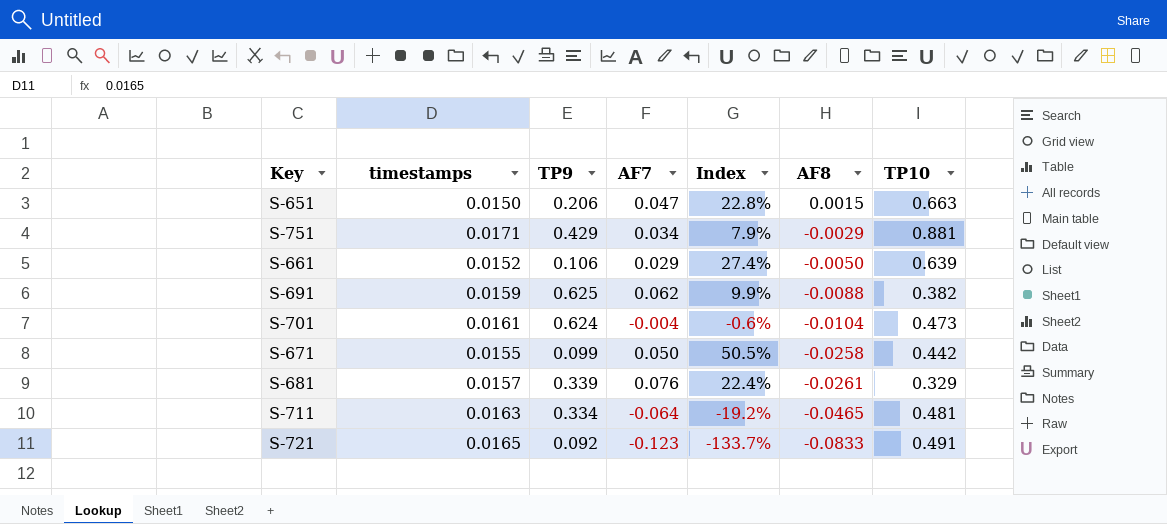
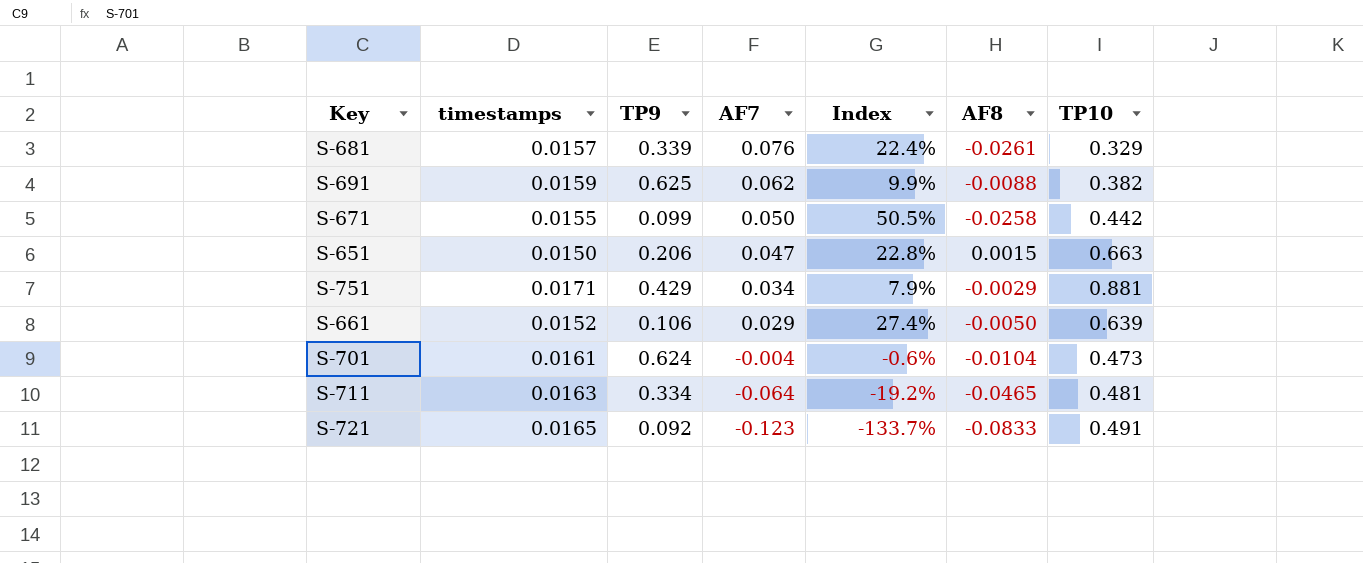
row order: AF8 descending -> AF7 descending

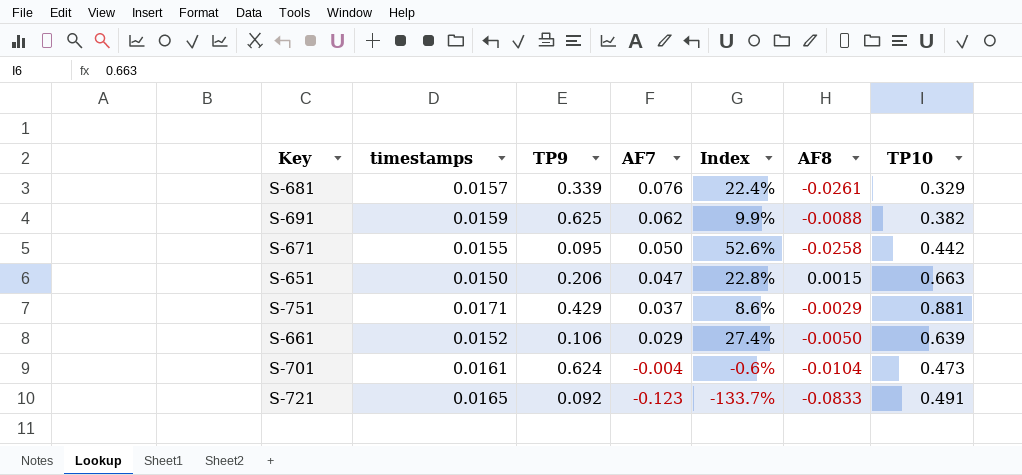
row S-711: 0.0163 | 0.334 | -0.064 | -19.2% | -0.0465 | 0.481 -> none
S-671 | TP9: 0.099 -> 0.095
S-671 | Index: 50.5% -> 52.6%
S-751 | AF7: 0.034 -> 0.037
S-751 | Index: 7.9% -> 8.6%

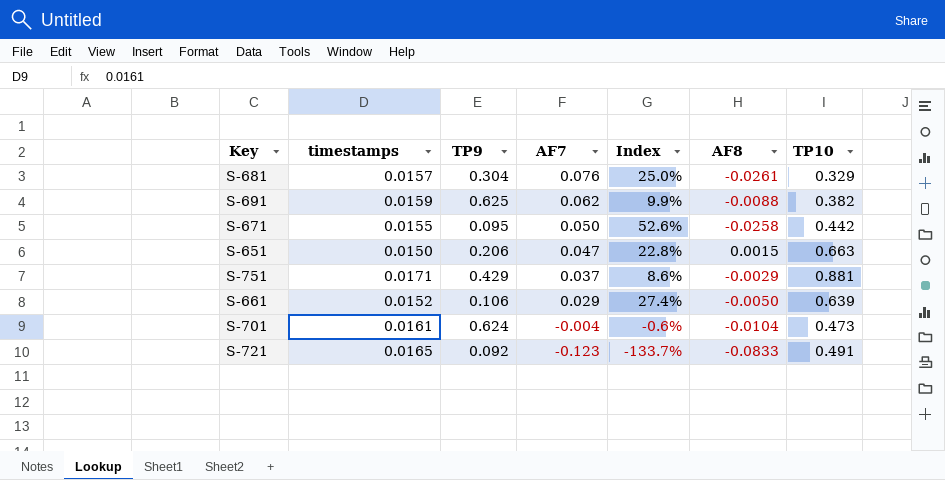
S-681 | TP9: 0.339 -> 0.304
S-681 | Index: 22.4% -> 25.0%

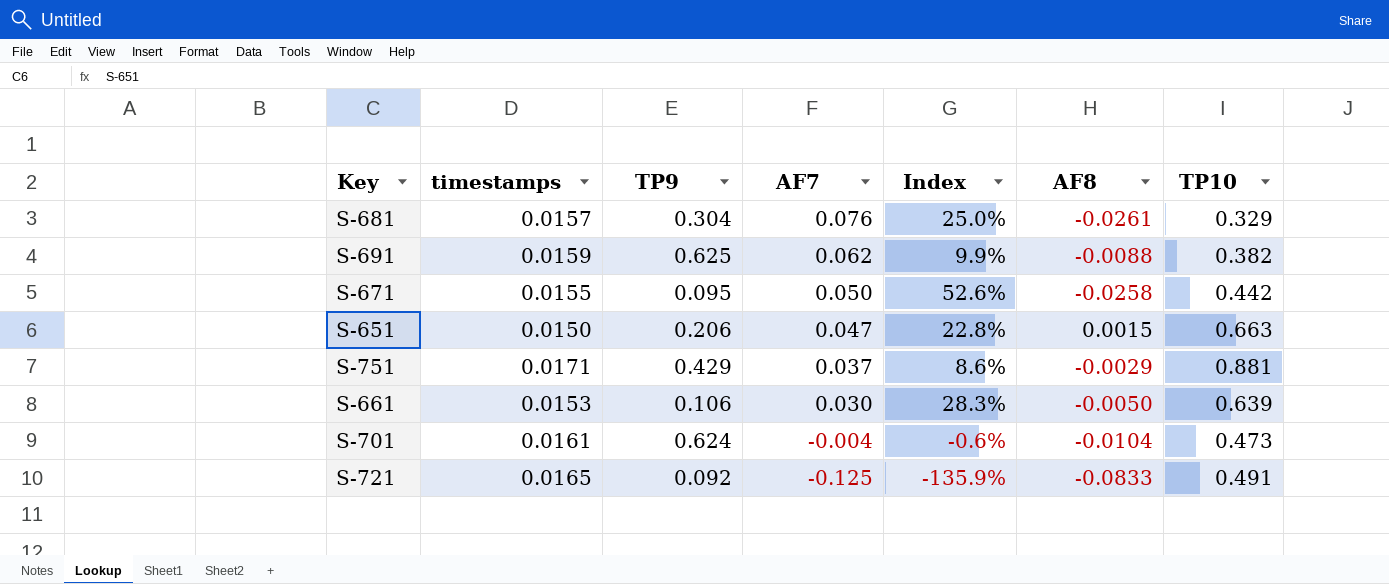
S-661 | timestamps: 0.0152 -> 0.0153
S-661 | AF7: 0.029 -> 0.030
S-661 | Index: 27.4% -> 28.3%
S-721 | AF7: -0.123 -> -0.125
S-721 | Index: -133.7% -> -135.9%

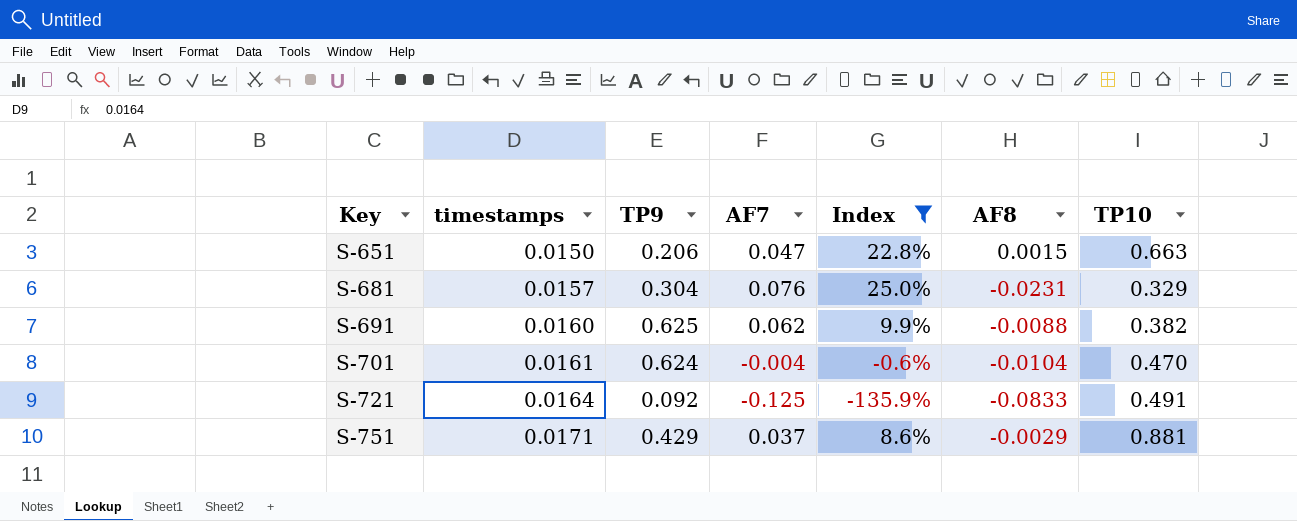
filter: none -> Index <= 25.0%
row order: AF7 descending -> Key ascending
S-681 | AF8: -0.0261 -> -0.0231
S-691 | timestamps: 0.0159 -> 0.0160
S-701 | TP10: 0.473 -> 0.470
S-721 | timestamps: 0.0165 -> 0.0164

